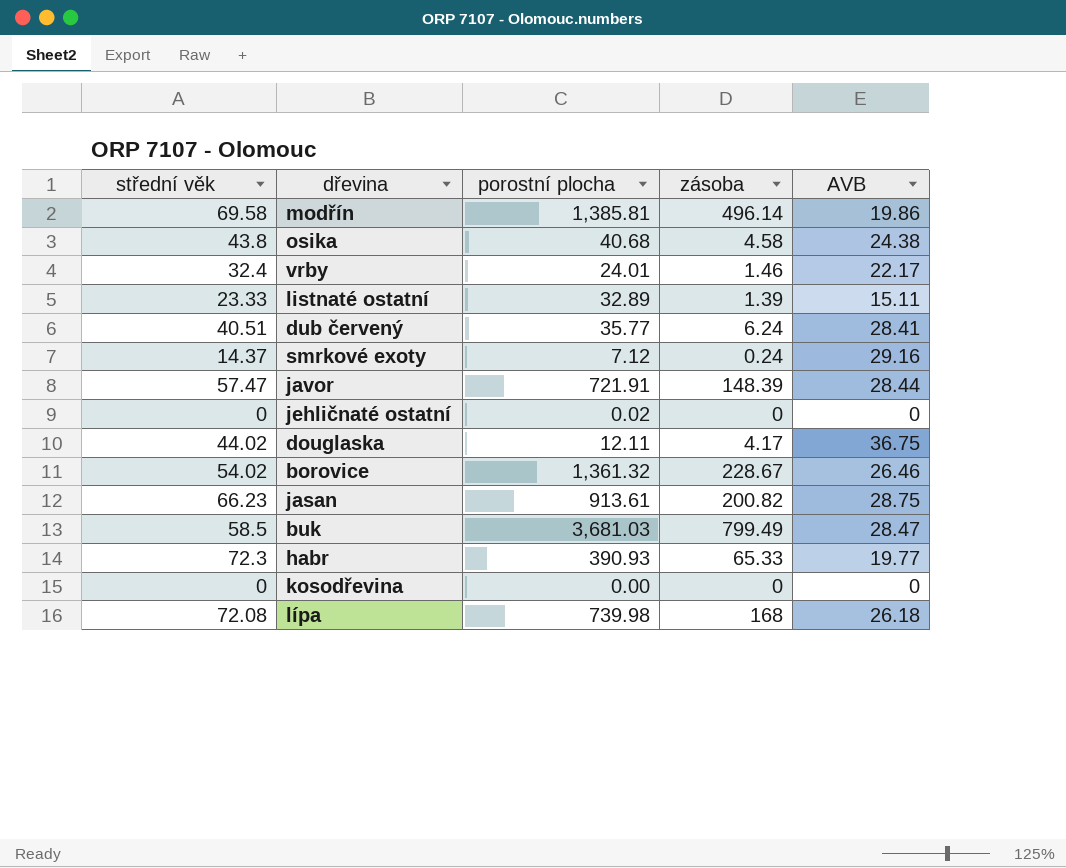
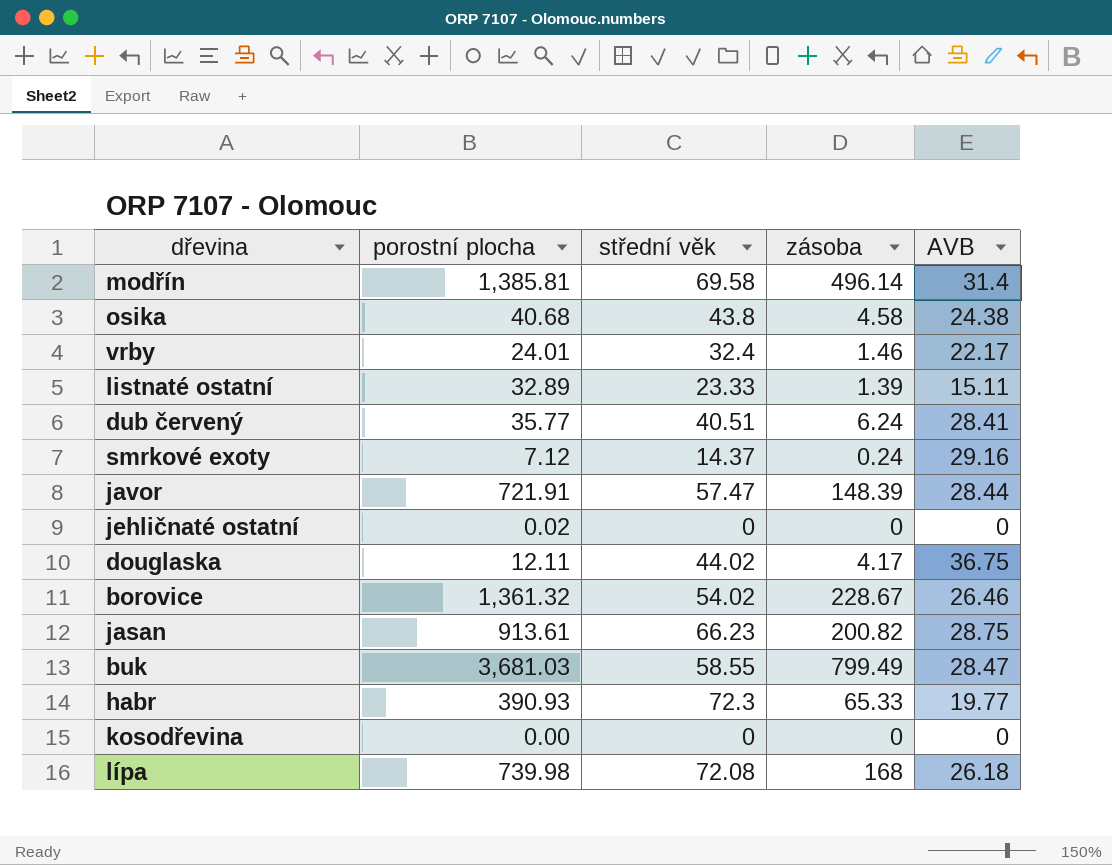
column střední věk | position: 1 -> 3
modřín | AVB: 19.86 -> 31.4
buk | střední věk: 58.5 -> 58.55

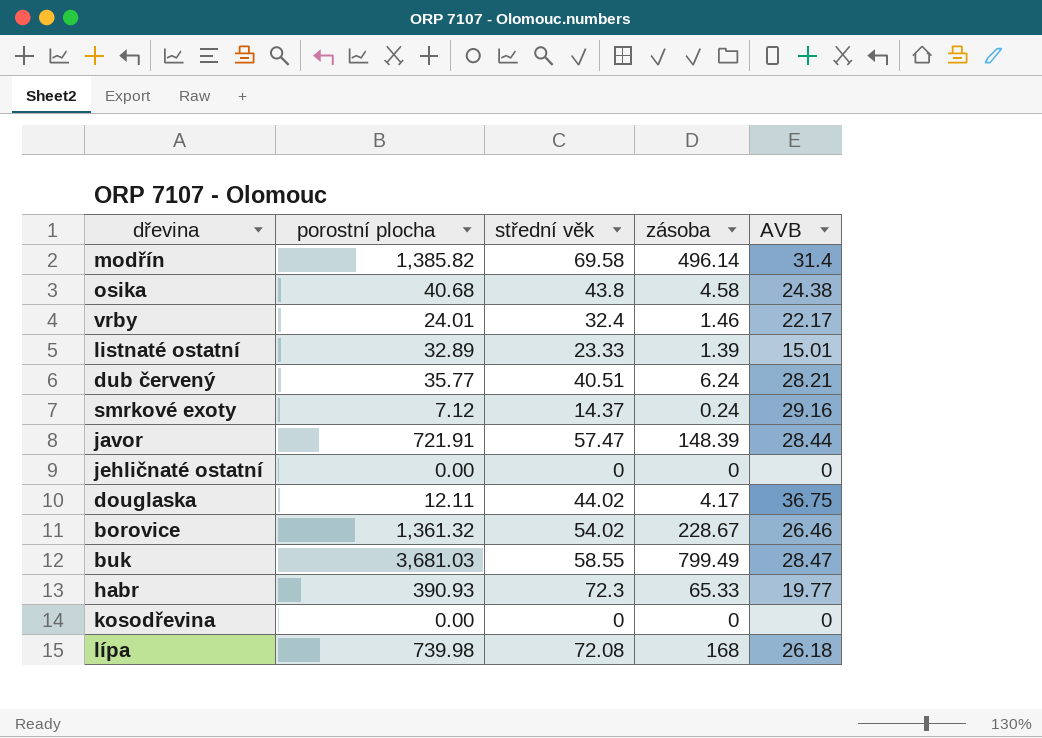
row jasan: 913.61 | 66.23 | 200.82 | 28.75 -> none
modřín | porostní plocha: 1,385.81 -> 1,385.82
listnaté ostatní | AVB: 15.11 -> 15.01
dub červený | AVB: 28.41 -> 28.21
jehličnaté ostatní | porostní plocha: 0.02 -> 0.00

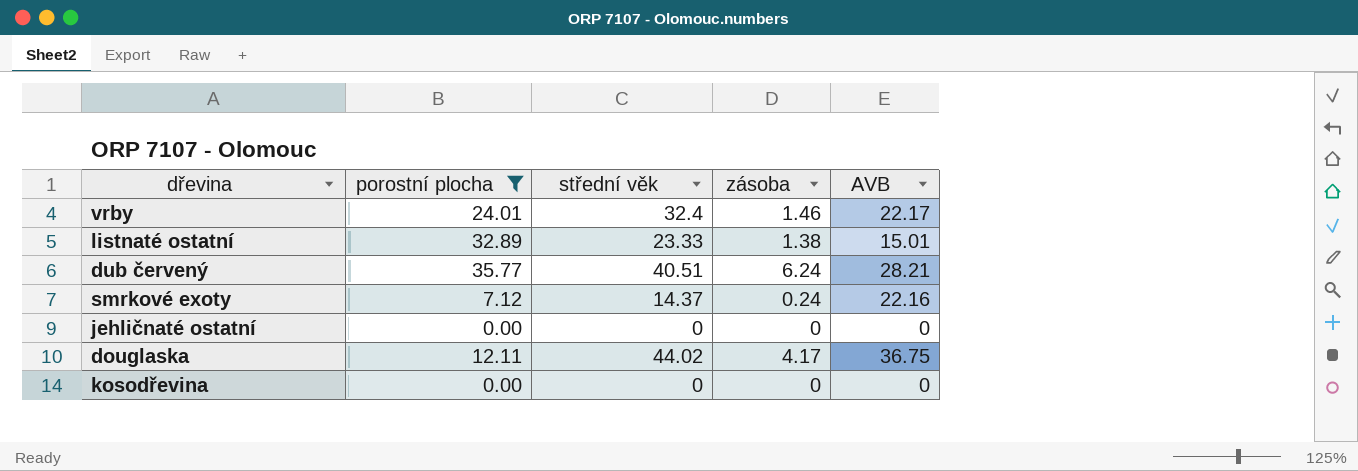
filter: none -> porostní plocha <= 35.77
listnaté ostatní | zásoba: 1.39 -> 1.38
smrkové exoty | AVB: 29.16 -> 22.16

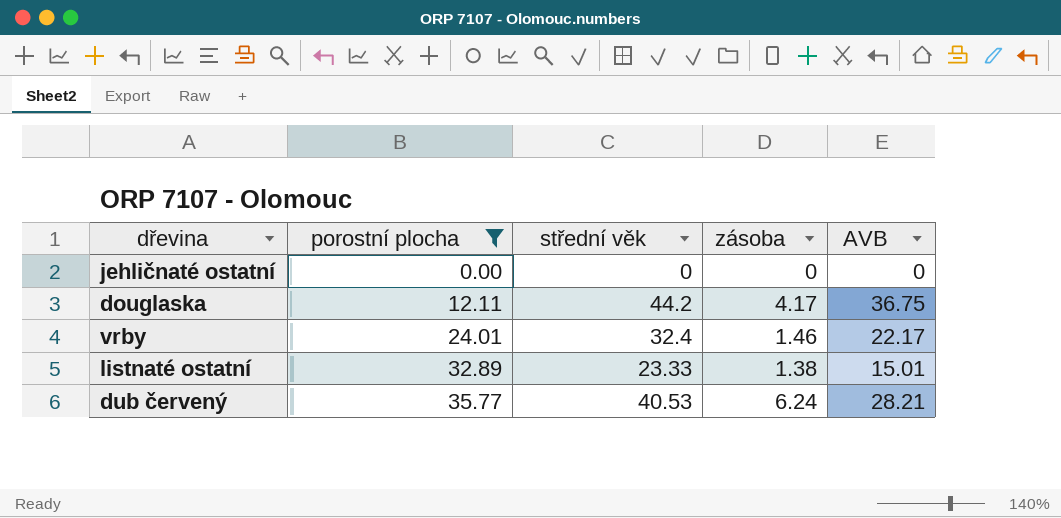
row order: none -> porostní plocha ascending
row smrkové exoty: 7.12 | 14.37 | 0.24 | 22.16 -> none
row kosodřevina: 0.00 | 0 | 0 | 0 -> none
douglaska | střední věk: 44.02 -> 44.2
dub červený | střední věk: 40.51 -> 40.53

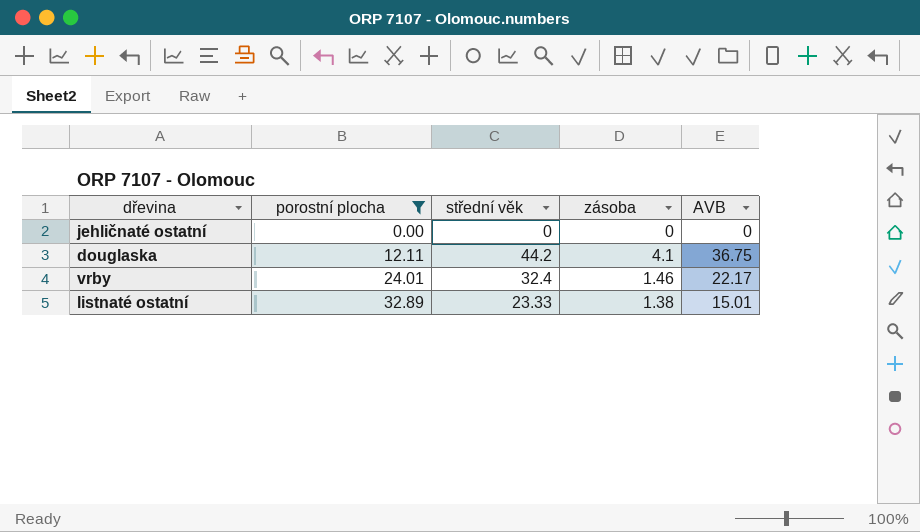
row dub červený: 35.77 | 40.53 | 6.24 | 28.21 -> none
douglaska | zásoba: 4.17 -> 4.1

